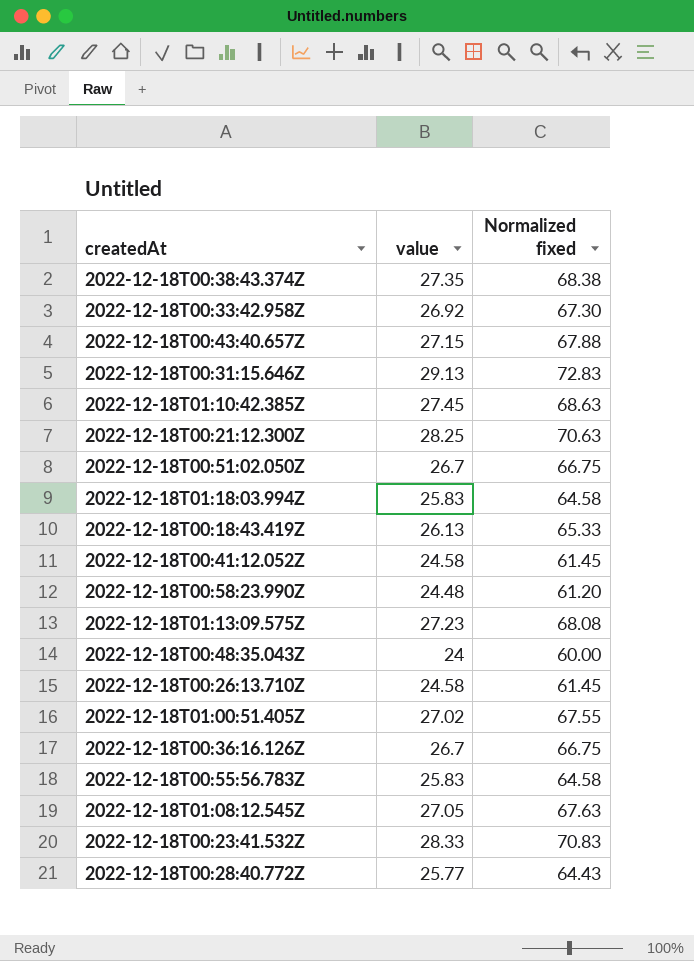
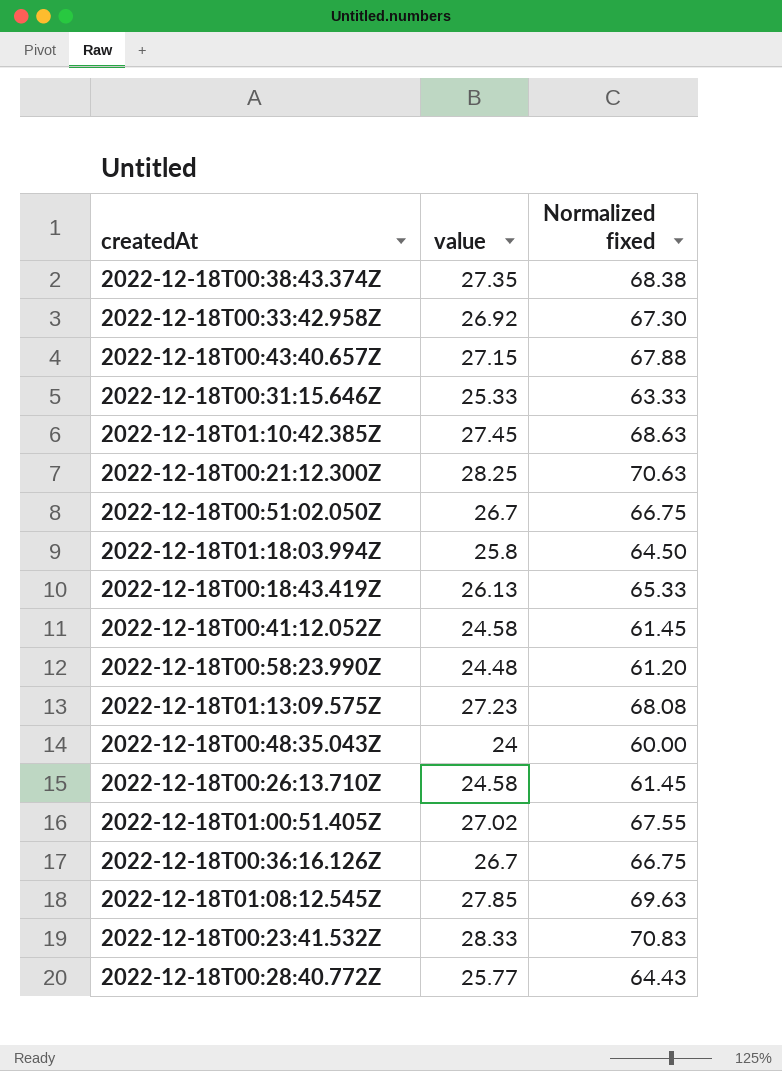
row 2022-12-18T00:55:56.783Z: 25.83 | 64.58 -> none
2022-12-18T00:31:15.646Z | value: 29.13 -> 25.33
2022-12-18T00:31:15.646Z | Normalized fixed: 72.83 -> 63.33
2022-12-18T01:18:03.994Z | value: 25.83 -> 25.8
2022-12-18T01:18:03.994Z | Normalized fixed: 64.58 -> 64.50
2022-12-18T01:08:12.545Z | value: 27.05 -> 27.85
2022-12-18T01:08:12.545Z | Normalized fixed: 67.63 -> 69.63

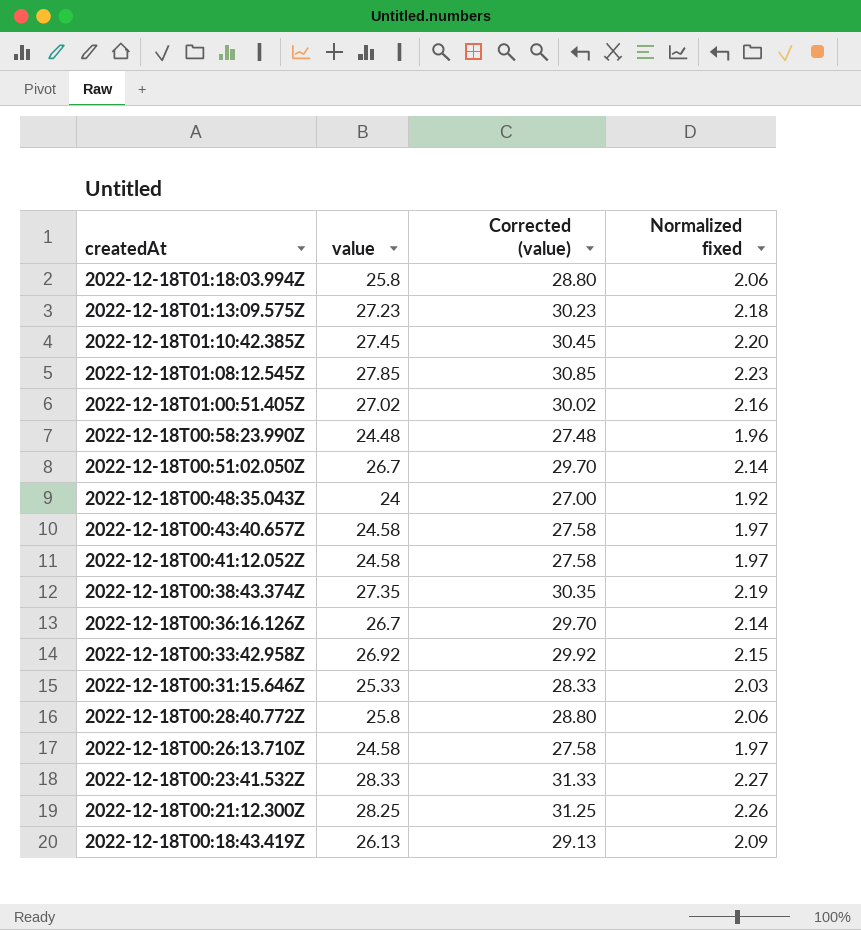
row order: none -> createdAt descending
column Corrected (value) | formula: none -> [value] + 3
column Normalized fixed | formula: [value] * 2.5 -> [value] * 0.08
2022-12-18T00:43:40.657Z | value: 27.15 -> 24.58
2022-12-18T00:28:40.772Z | value: 25.77 -> 25.8

